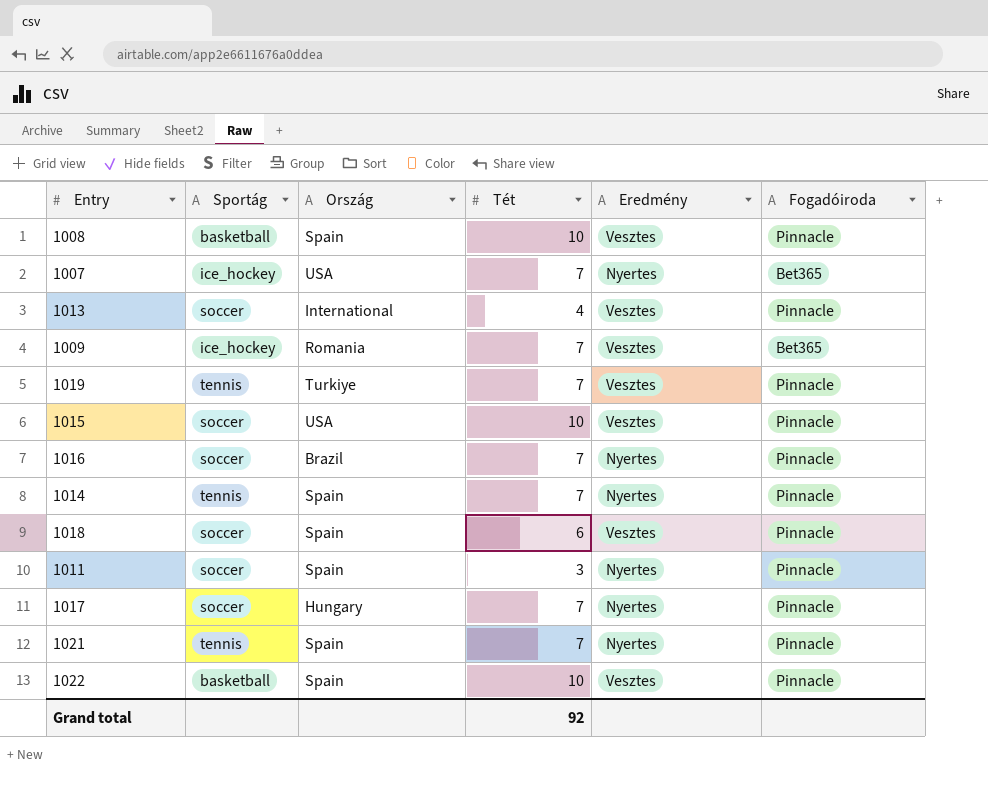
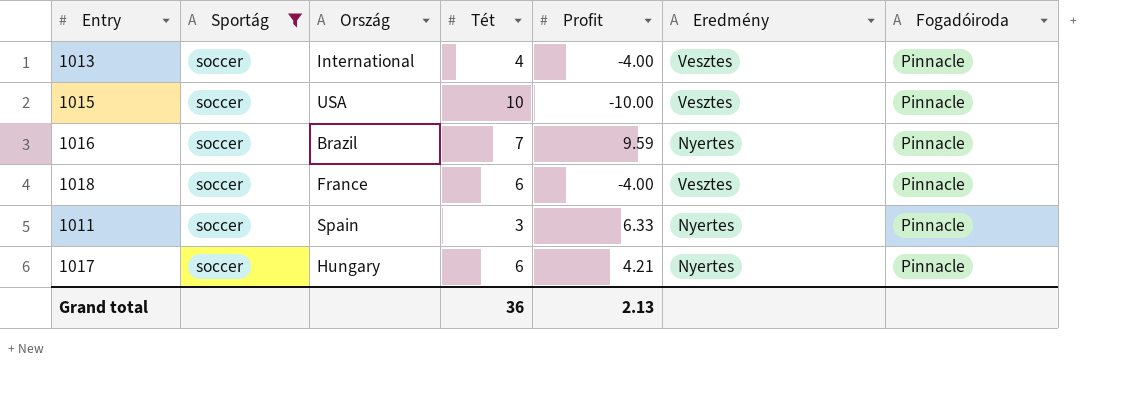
filter: none -> Sportág = soccer
column Profit | position: none -> 5
1018 | Ország: Spain -> France
1017 | Tét: 7 -> 6
Grand total | Tét: 92 -> 36

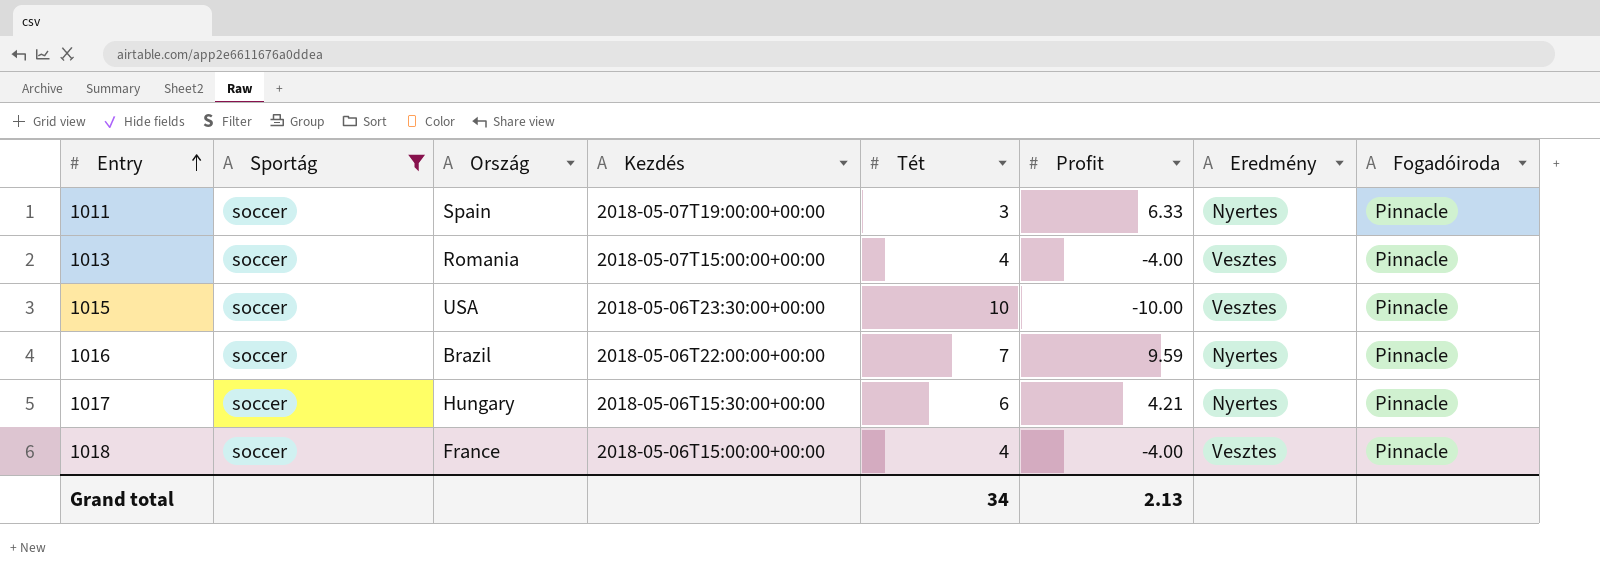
row order: none -> Entry ascending
column Kezdés | position: none -> 4
1013 | Ország: International -> Romania
1018 | Tét: 6 -> 4
Grand total | Tét: 36 -> 34

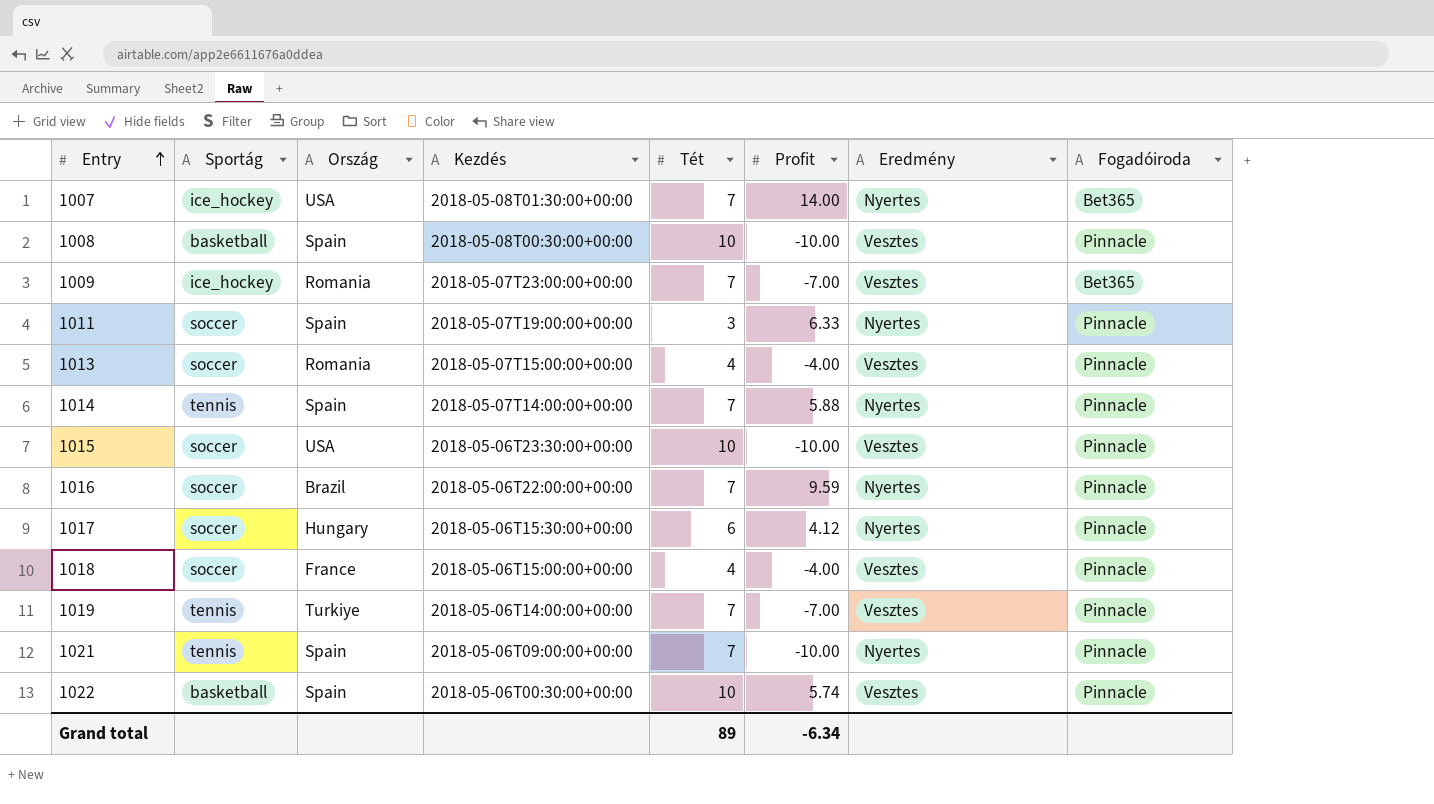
filter: Sportág = soccer -> none
1017 | Profit: 4.21 -> 4.12
Grand total | Tét: 34 -> 89
Grand total | Profit: 2.13 -> -6.34

